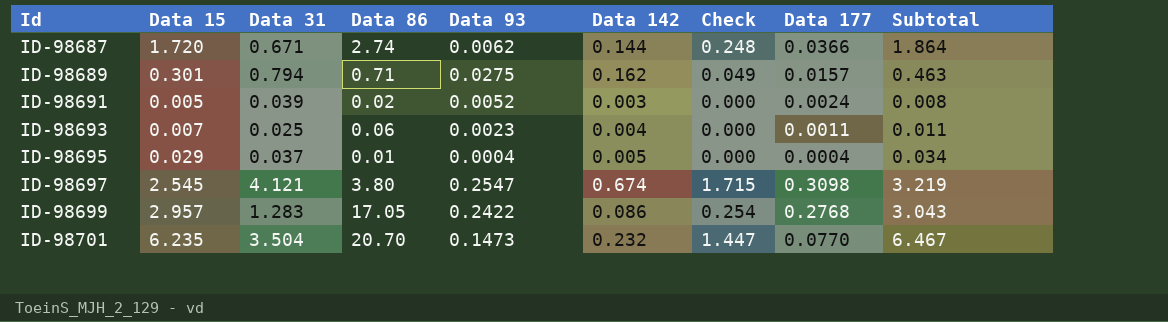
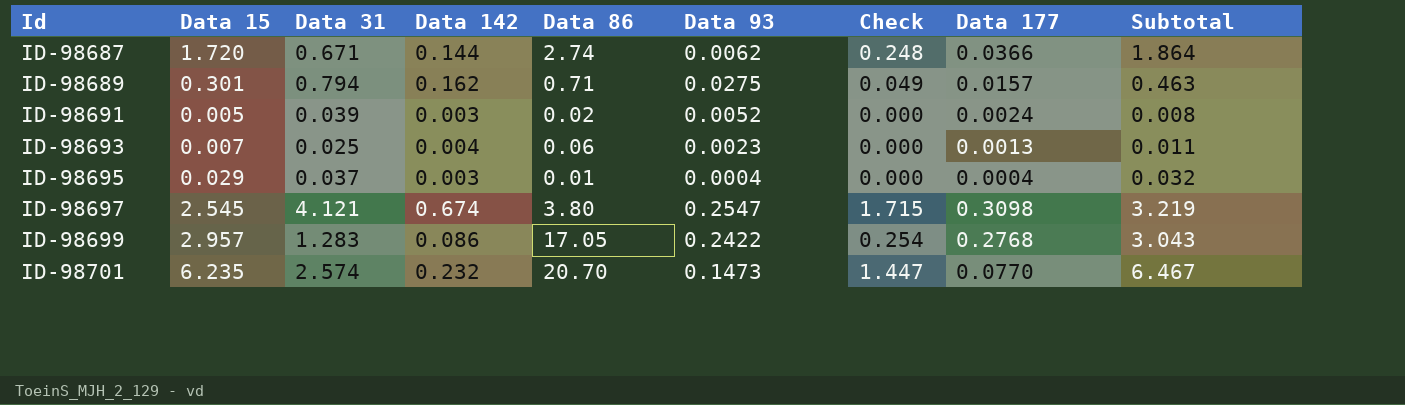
column Data 142 | position: 6 -> 4
ID-98693 | Data 177: 0.0011 -> 0.0013
ID-98695 | Data 142: 0.005 -> 0.003
ID-98695 | Subtotal: 0.034 -> 0.032
ID-98701 | Data 31: 3.504 -> 2.574

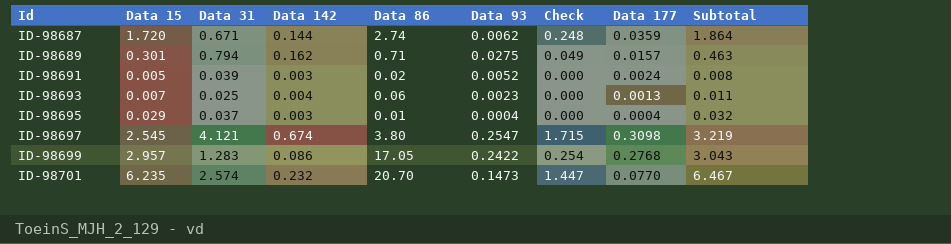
ID-98687 | Data 177: 0.0366 -> 0.0359

